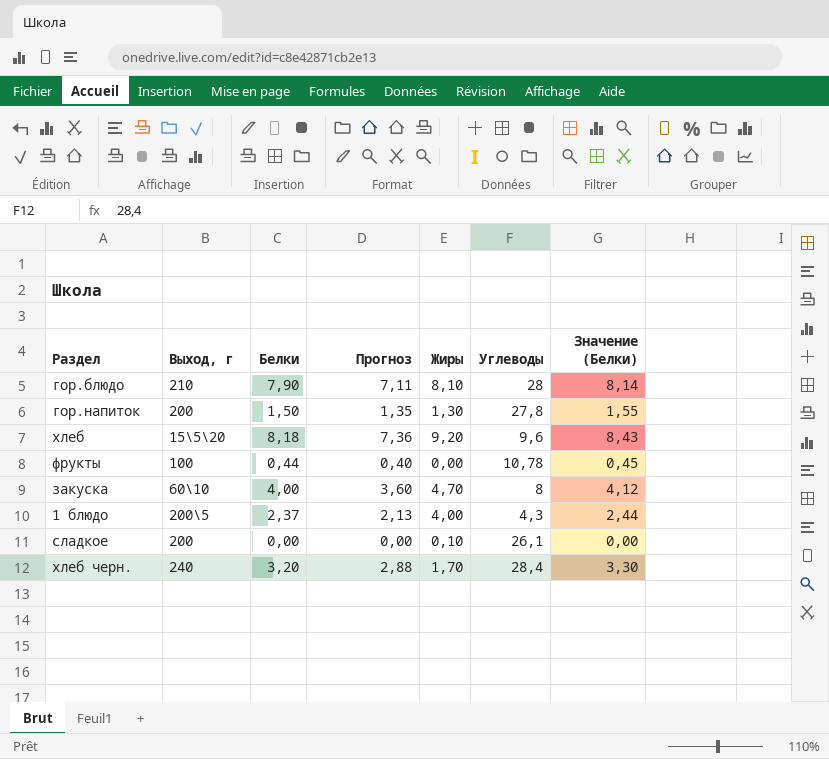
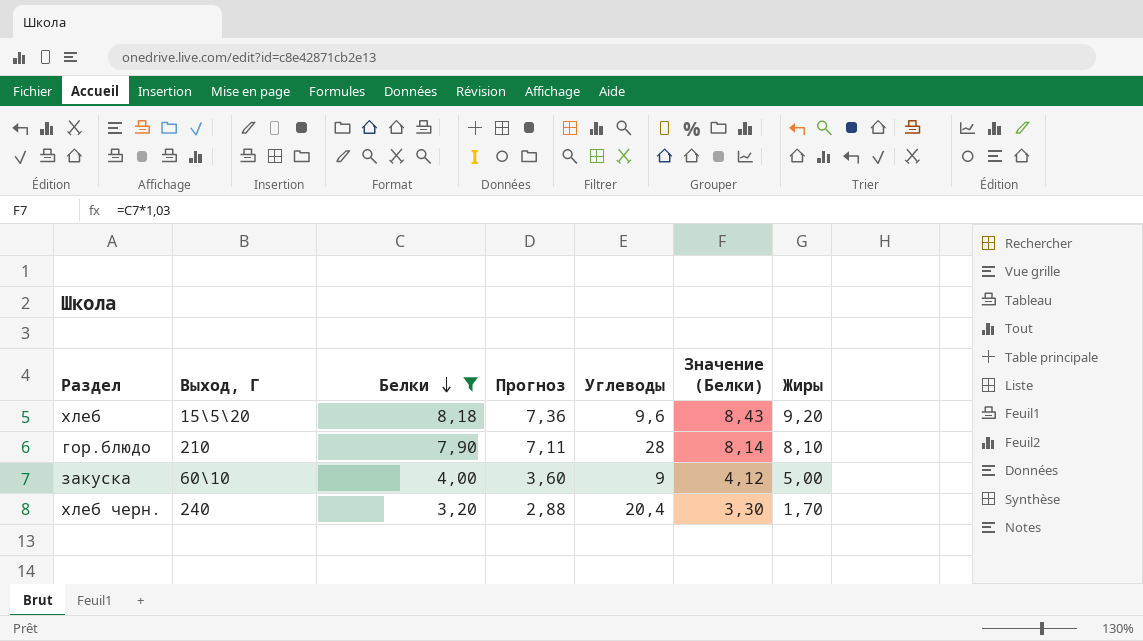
filter: none -> Белки >= 3,20
row order: none -> Белки descending
column name: Выход, г -> Выход, Г
column Жиры | position: 5 -> 7
закуска | Углеводы: 8 -> 9
закуска | Жиры: 4,70 -> 5,00
хлеб черн. | Углеводы: 28,4 -> 20,4

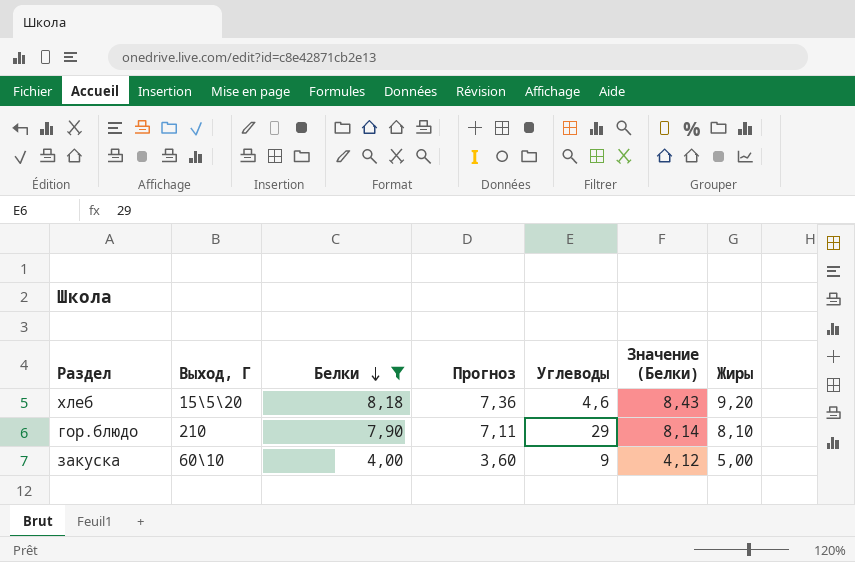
row хлеб черн.: 240 | 3,20 | 2,88 | 20,4 | 3,30 | 1,70 -> none
хлеб | Углеводы: 9,6 -> 4,6
гор.блюдо | Углеводы: 28 -> 29

